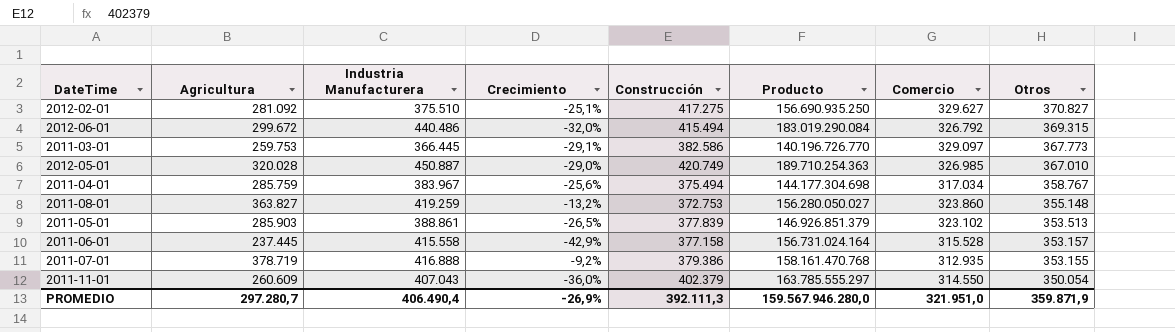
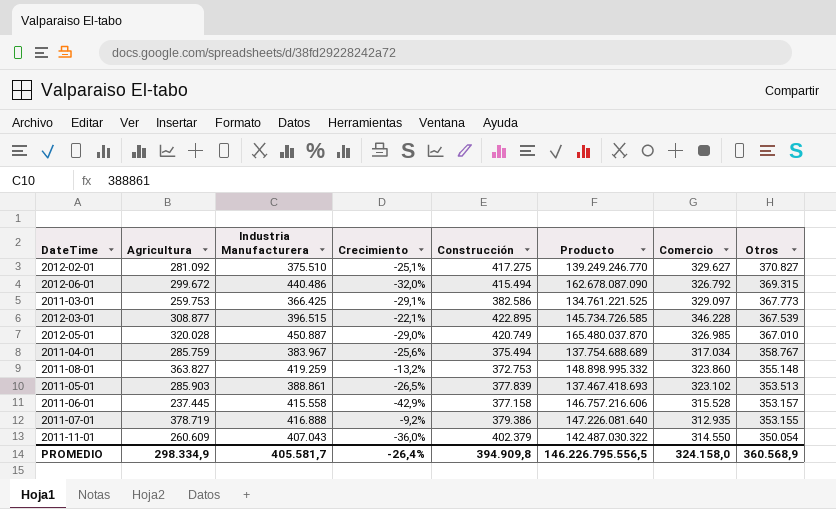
column Producto | formula: [Industria Manufacturera] * [Construcción] -> [Industria Manufacturera] * [Otros]
2011-03-01 | Industria Manufacturera: 366.445 -> 366.425
row 2012-03-01: none -> 308.877 | 396.515 | -22,1% | 422.895 | 145.734.726.585 | 346.228 | 367.539
PROMEDIO | Agricultura: 297.280,7 -> 298.334,9
PROMEDIO | Industria Manufacturera: 406.490,4 -> 405.581,7
PROMEDIO | Crecimiento: -26,9% -> -26,4%
PROMEDIO | Construcción: 392.111,3 -> 394.909,8
PROMEDIO | Producto: 159.567.946.280,0 -> 146.226.795.556,5
PROMEDIO | Comercio: 321.951,0 -> 324.158,0
PROMEDIO | Otros: 359.871,9 -> 360.568,9

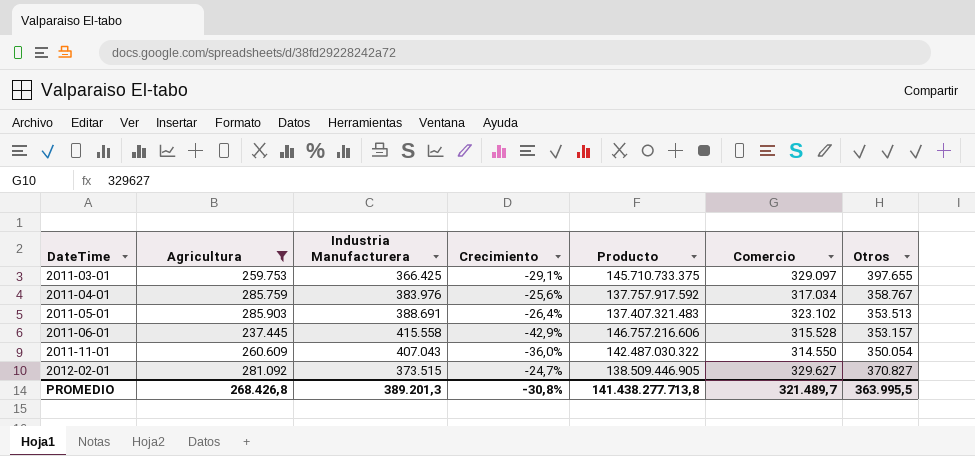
filter: none -> Agricultura <= 285.903
row order: Otros descending -> DateTime ascending
column Construcción | position: 5 -> none
2011-03-01 | Producto: 134.761.221.525 -> 145.710.733.375
2011-03-01 | Otros: 367.773 -> 397.655
2011-04-01 | Industria Manufacturera: 383.967 -> 383.976
2011-04-01 | Producto: 137.754.688.689 -> 137.757.917.592
2011-05-01 | Industria Manufacturera: 388.861 -> 388.691
2011-05-01 | Crecimiento: -26,5% -> -26,4%
2011-05-01 | Producto: 137.467.418.693 -> 137.407.321.483
2012-02-01 | Industria Manufacturera: 375.510 -> 373.515
2012-02-01 | Crecimiento: -25,1% -> -24,7%
2012-02-01 | Producto: 139.249.246.770 -> 138.509.446.905
PROMEDIO | Agricultura: 298.334,9 -> 268.426,8
PROMEDIO | Industria Manufacturera: 405.581,7 -> 389.201,3
PROMEDIO | Crecimiento: -26,4% -> -30,8%
PROMEDIO | Producto: 146.226.795.556,5 -> 141.438.277.713,8
PROMEDIO | Comercio: 324.158,0 -> 321.489,7
PROMEDIO | Otros: 360.568,9 -> 363.995,5

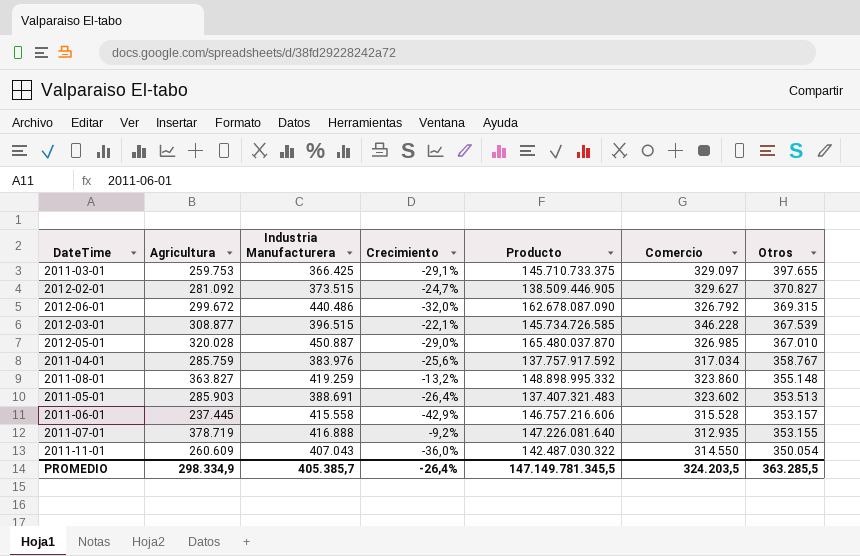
filter: Agricultura <= 285.903 -> none
row order: DateTime ascending -> Otros descending
2011-05-01 | Comercio: 323.102 -> 323.602
PROMEDIO | Agricultura: 268.426,8 -> 298.334,9
PROMEDIO | Industria Manufacturera: 389.201,3 -> 405.385,7
PROMEDIO | Crecimiento: -30,8% -> -26,4%
PROMEDIO | Producto: 141.438.277.713,8 -> 147.149.781.345,5
PROMEDIO | Comercio: 321.489,7 -> 324.203,5
PROMEDIO | Otros: 363.995,5 -> 363.285,5

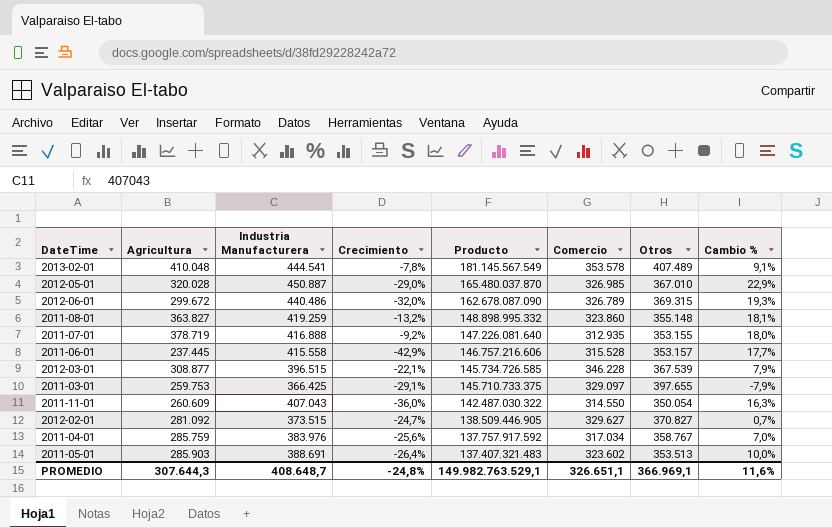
row order: Otros descending -> Producto descending
column Cambio % | formula: none -> ([Industria Manufacturera] - [Otros]) / [Otros]
row 2013-02-01: none -> 410.048 | 444.541 | -7,8% | 181.145.567.549 | 353.578 | 407.489 | 9,1%
2012-06-01 | Comercio: 326.792 -> 326.789
PROMEDIO | Agricultura: 298.334,9 -> 307.644,3
PROMEDIO | Industria Manufacturera: 405.385,7 -> 408.648,7
PROMEDIO | Crecimiento: -26,4% -> -24,8%
PROMEDIO | Producto: 147.149.781.345,5 -> 149.982.763.529,1
PROMEDIO | Comercio: 324.203,5 -> 326.651,1
PROMEDIO | Otros: 363.285,5 -> 366.969,1

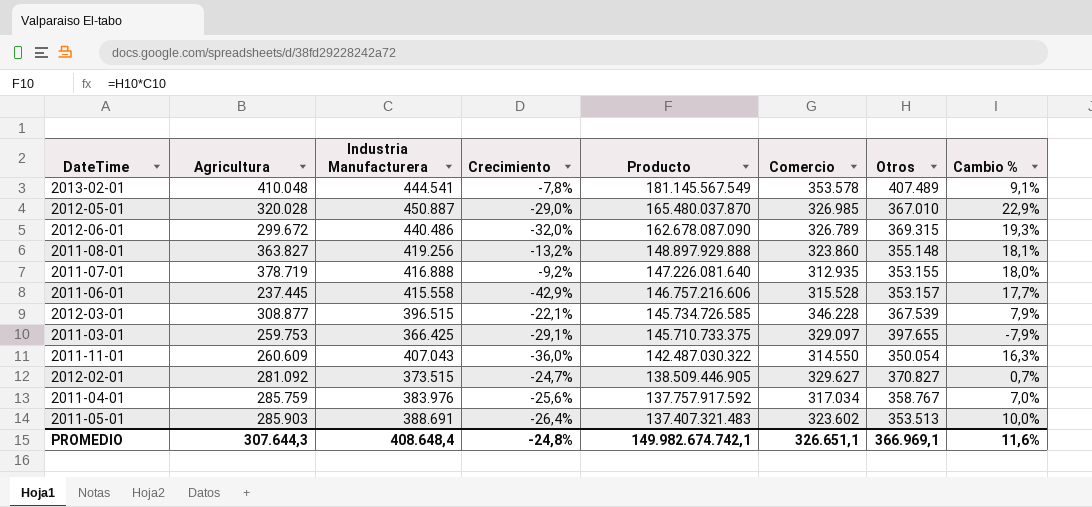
2011-08-01 | Industria Manufacturera: 419.259 -> 419.256
2011-08-01 | Producto: 148.898.995.332 -> 148.897.929.888
PROMEDIO | Industria Manufacturera: 408.648,7 -> 408.648,4
PROMEDIO | Producto: 149.982.763.529,1 -> 149.982.674.742,1

